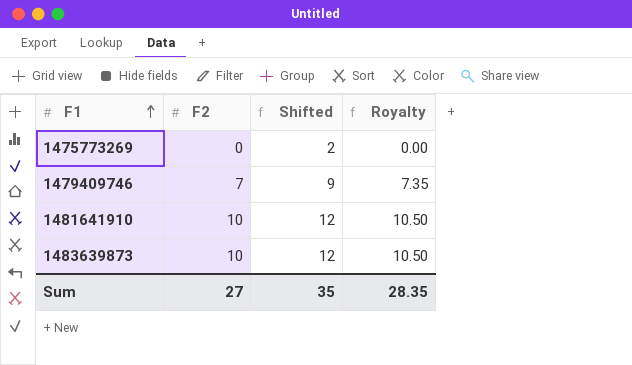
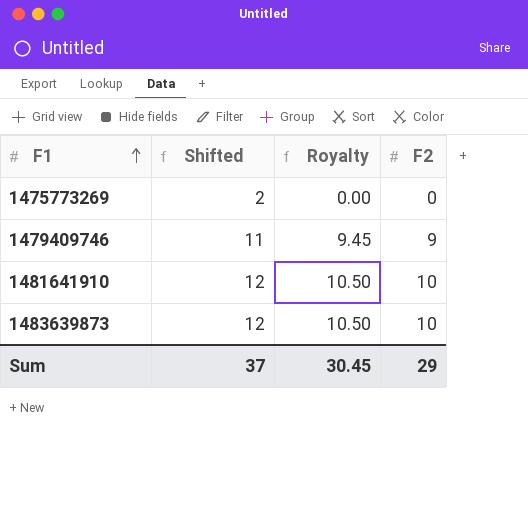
column F2 | position: 2 -> 4
1479409746 | Shifted: 9 -> 11
1479409746 | Royalty: 7.35 -> 9.45
1479409746 | F2: 7 -> 9
Sum | Shifted: 35 -> 37
Sum | Royalty: 28.35 -> 30.45
Sum | F2: 27 -> 29

